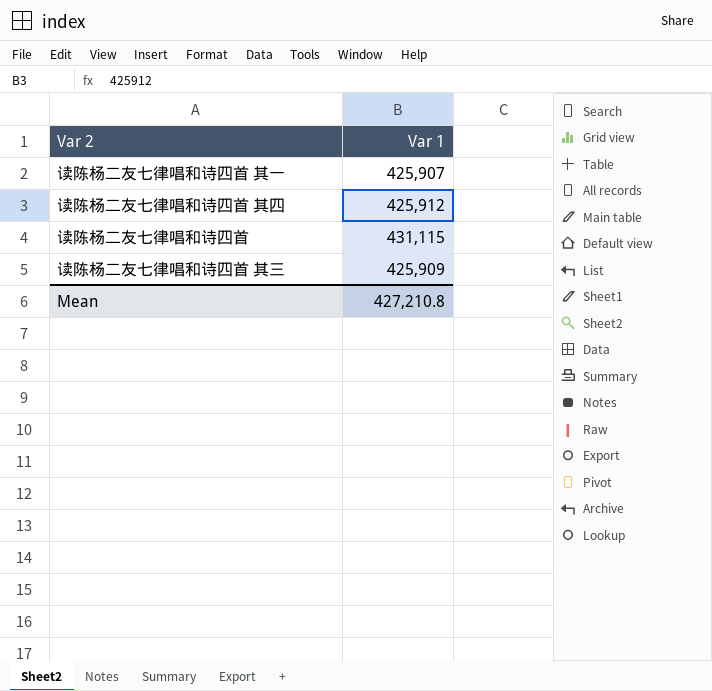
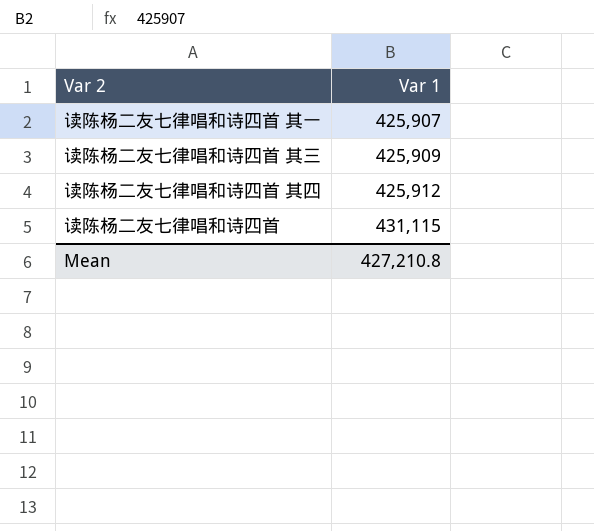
row order: none -> Var 1 ascending

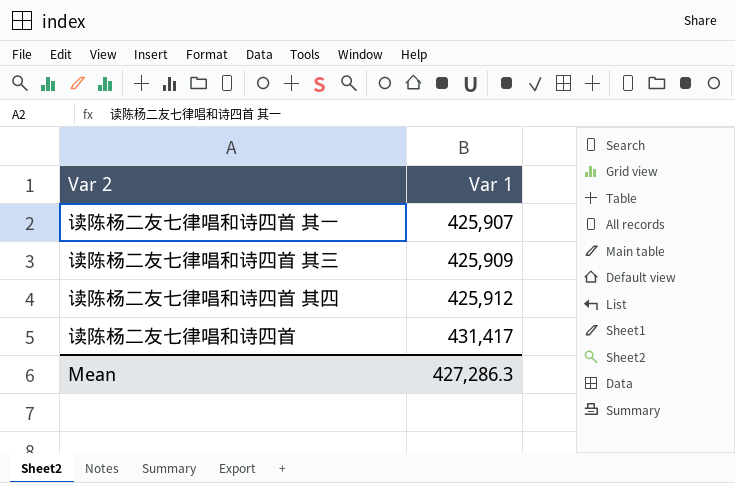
读陈杨二友七律唱和诗四首 | Var 1: 431,115 -> 431,417
Mean | Var 1: 427,210.8 -> 427,286.3

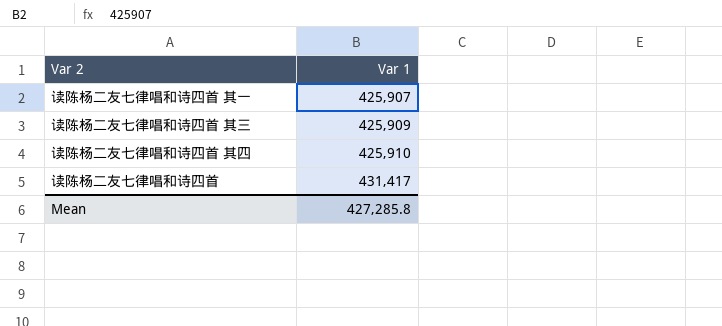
读陈杨二友七律唱和诗四首 其四 | Var 1: 425,912 -> 425,910
Mean | Var 1: 427,286.3 -> 427,285.8

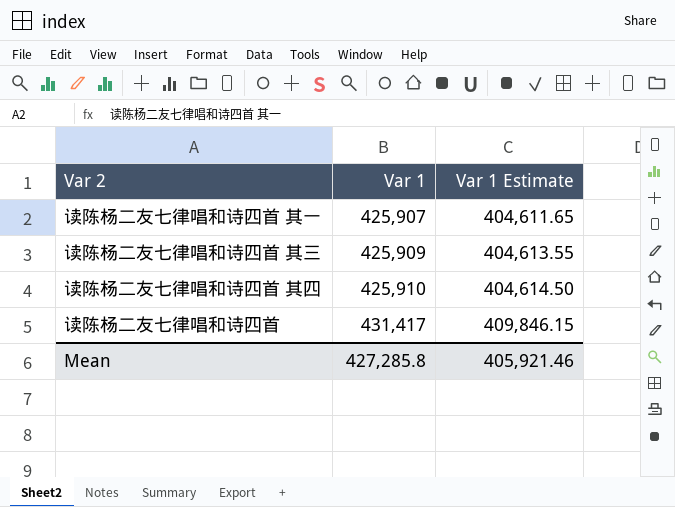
column Var 1 Estimate | formula: none -> [Var 1] * 0.95

